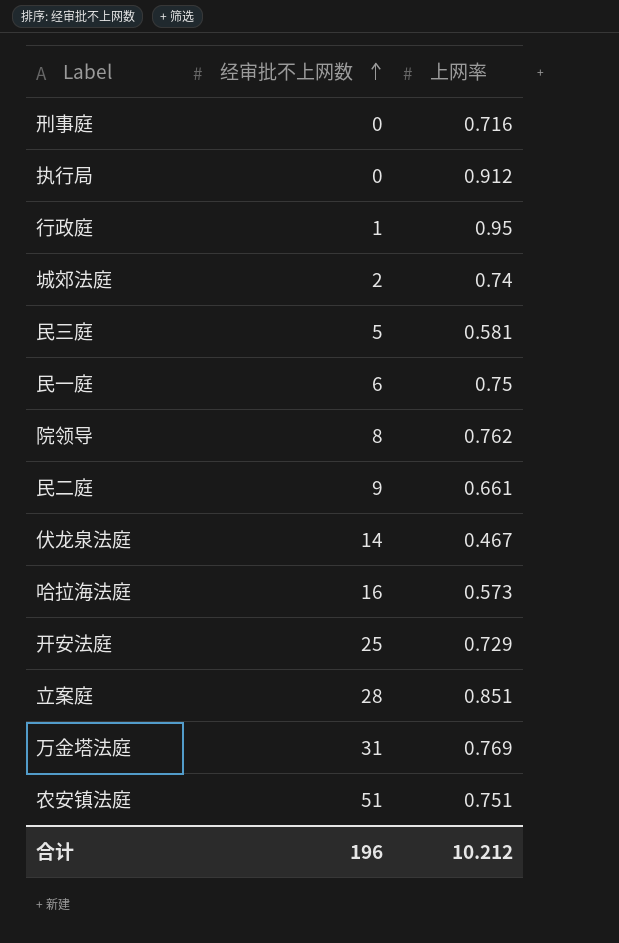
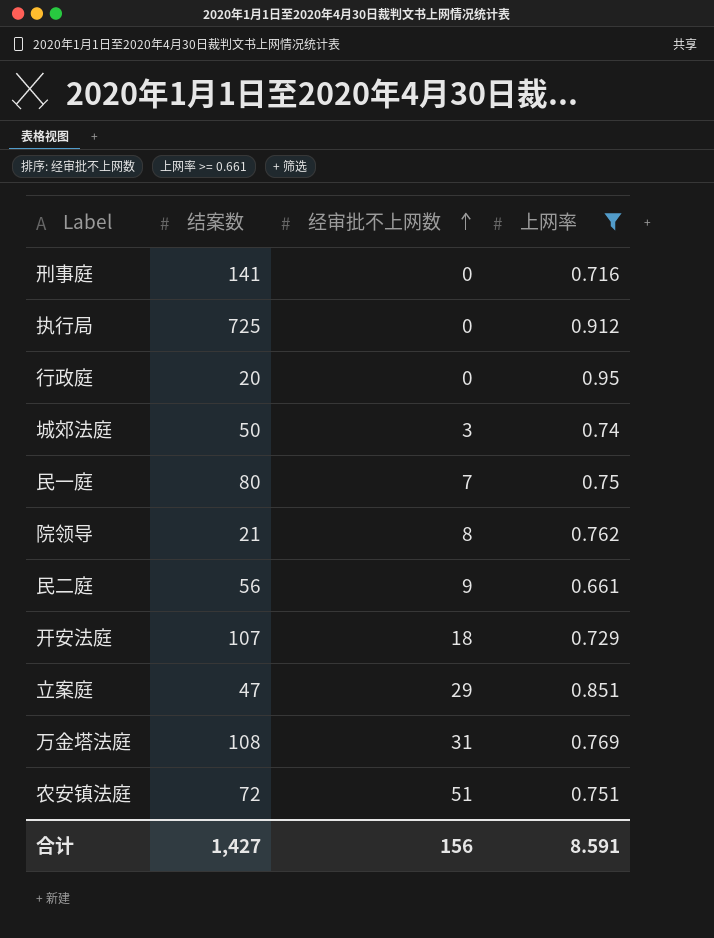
filter: none -> 上网率 >= 0.661
column 结案数 | position: none -> 2
行政庭 | 经审批不上网数: 1 -> 0
城郊法庭 | 经审批不上网数: 2 -> 3
民一庭 | 经审批不上网数: 6 -> 7
开安法庭 | 经审批不上网数: 25 -> 18
立案庭 | 经审批不上网数: 28 -> 29
合计 | 经审批不上网数: 196 -> 156
合计 | 上网率: 10.212 -> 8.591

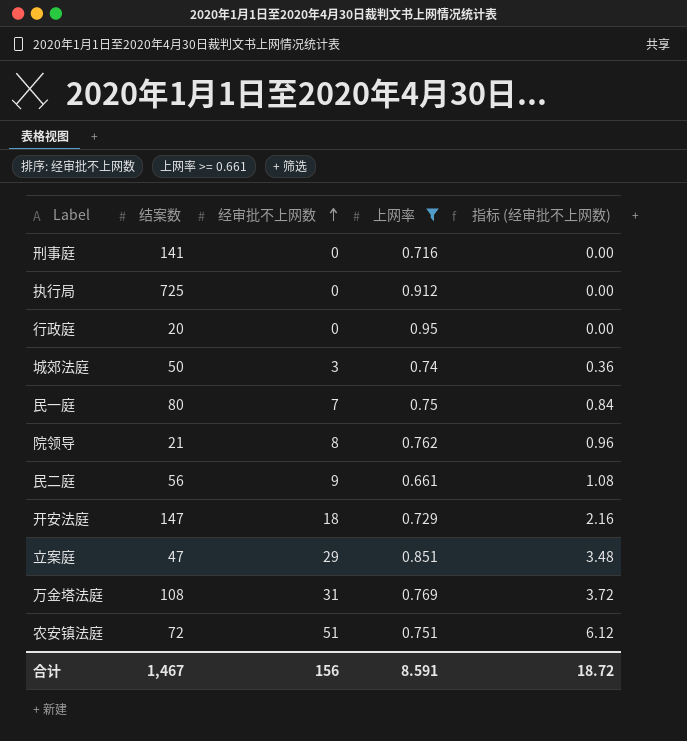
column 指标 (经审批不上网数) | formula: none -> [经审批不上网数] * 0.12
开安法庭 | 结案数: 107 -> 147
合计 | 结案数: 1,427 -> 1,467

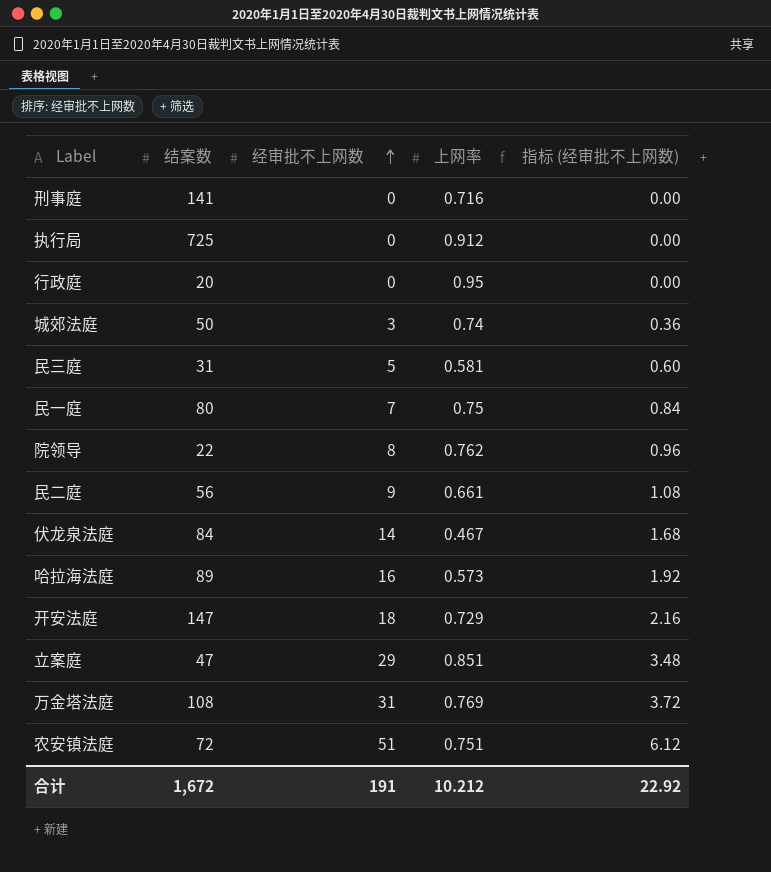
filter: 上网率 >= 0.661 -> none
院领导 | 结案数: 21 -> 22
合计 | 结案数: 1,467 -> 1,672
合计 | 经审批不上网数: 156 -> 191
合计 | 上网率: 8.591 -> 10.212
合计 | 指标 (经审批不上网数): 18.72 -> 22.92

